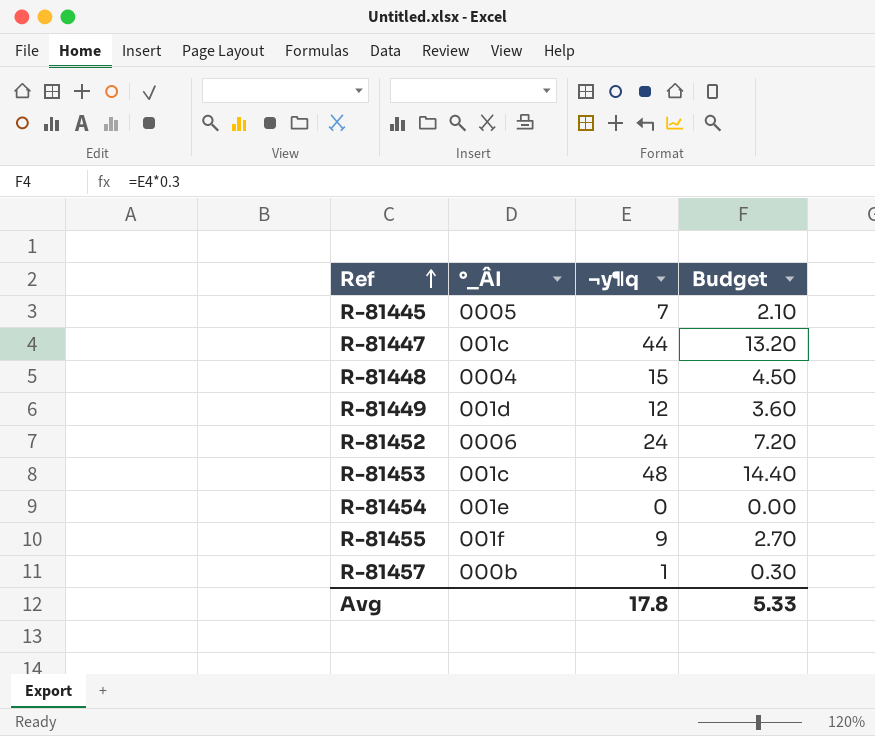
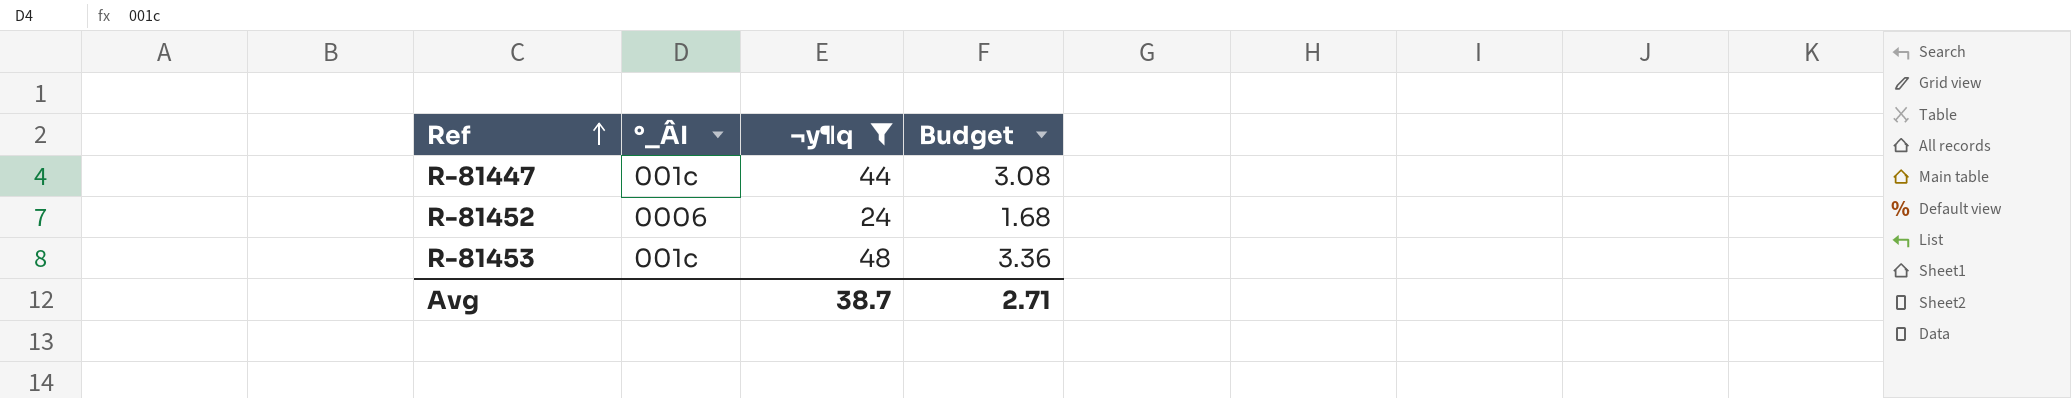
filter: none -> ¬y¶q >= 24
column Budget | formula: [¬y¶q] * 0.3 -> [¬y¶q] * 0.07
Avg | ¬y¶q: 17.8 -> 38.7
Avg | Budget: 5.33 -> 2.71

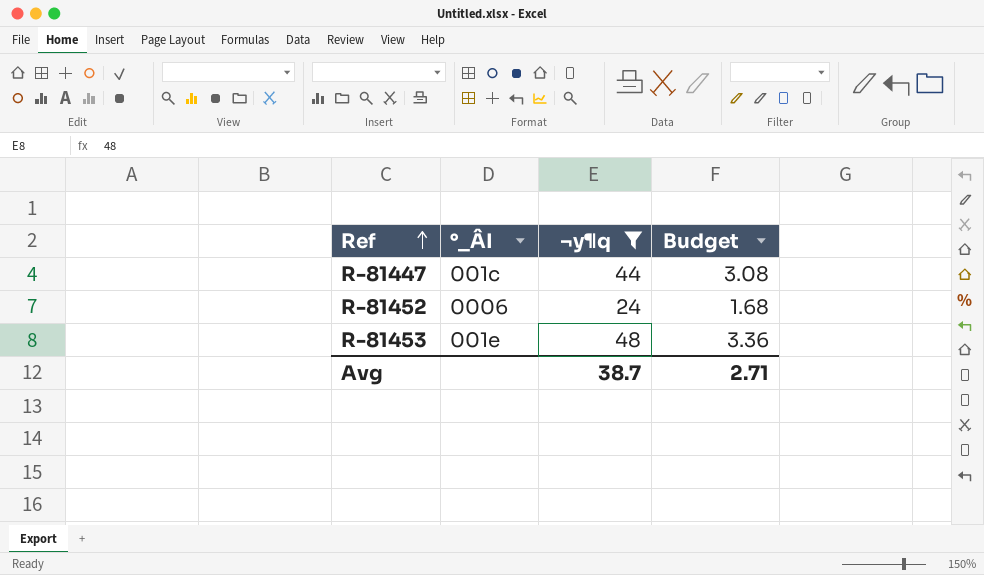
R-81453 | °_ÂI: 001c -> 001e

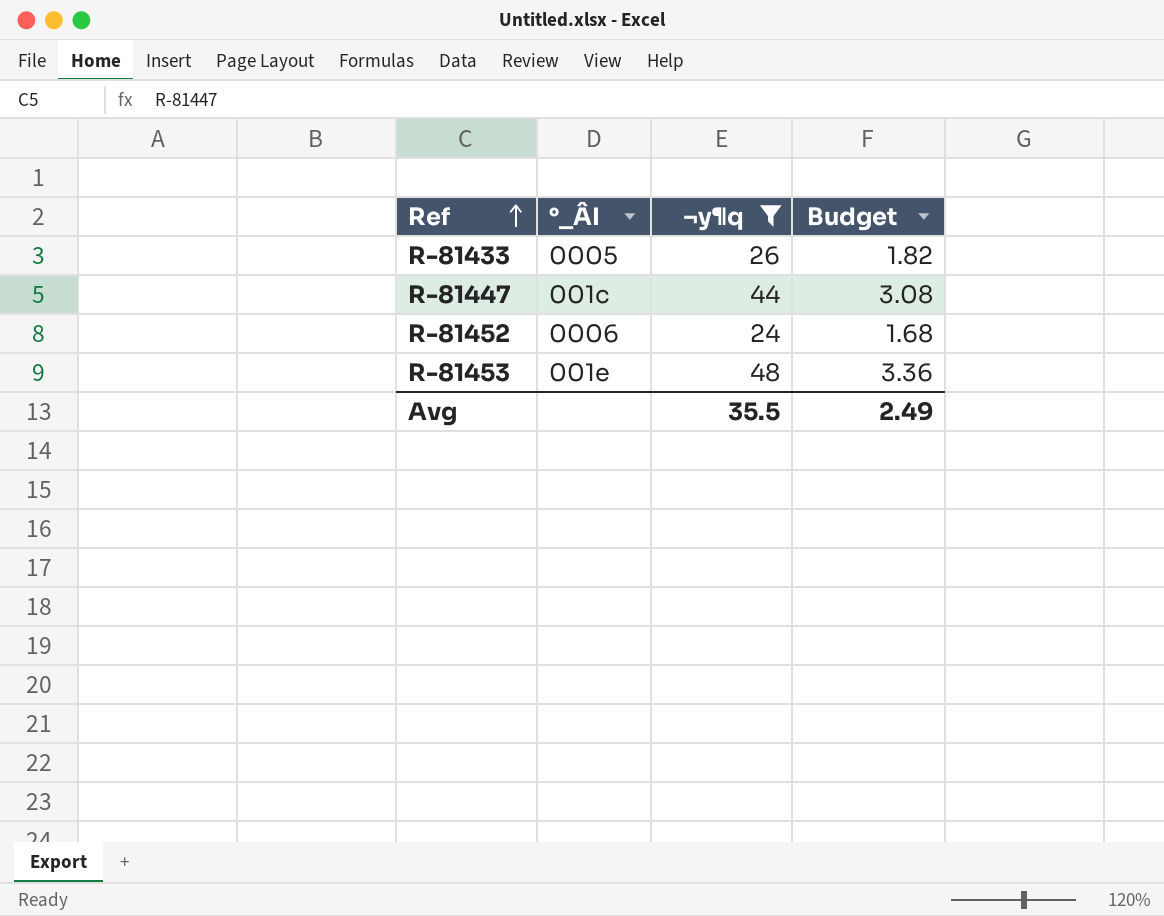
row R-81433: none -> 0005 | 26 | 1.82
Avg | ¬y¶q: 38.7 -> 35.5
Avg | Budget: 2.71 -> 2.49

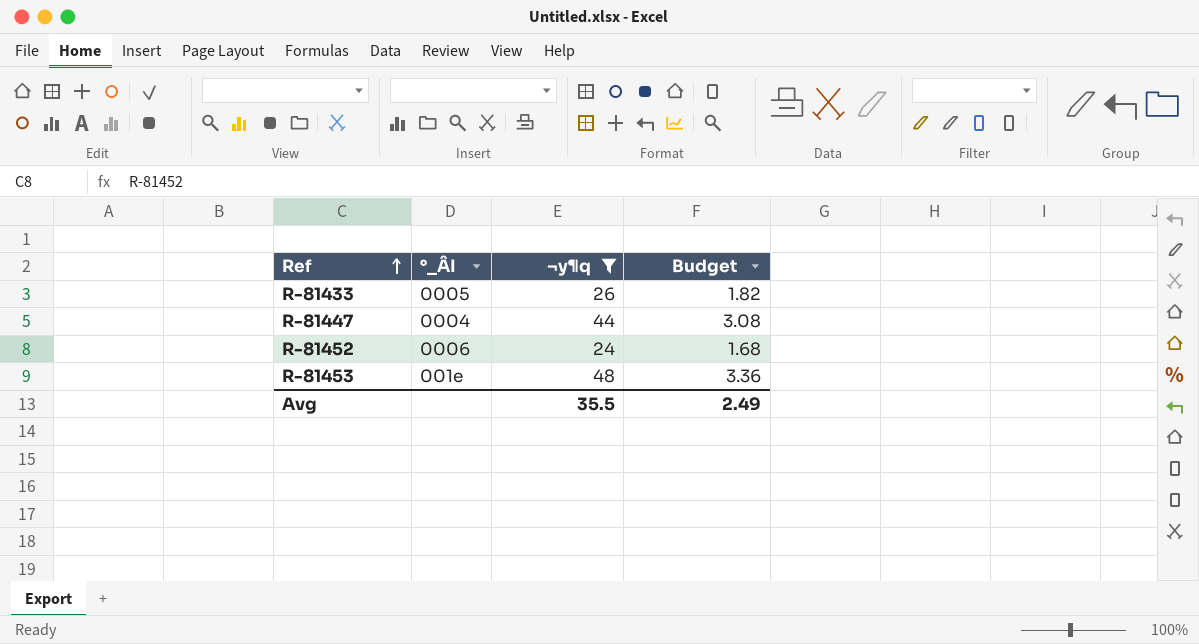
R-81447 | °_ÂI: 001c -> 0004

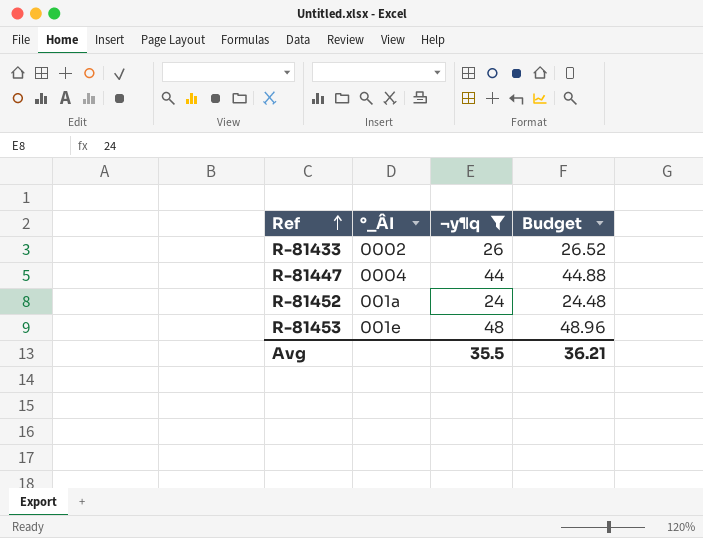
column Budget | formula: [¬y¶q] * 0.07 -> [¬y¶q] * 1.02
R-81433 | °_ÂI: 0005 -> 0002
R-81452 | °_ÂI: 0006 -> 001a
Avg | Budget: 2.49 -> 36.21

